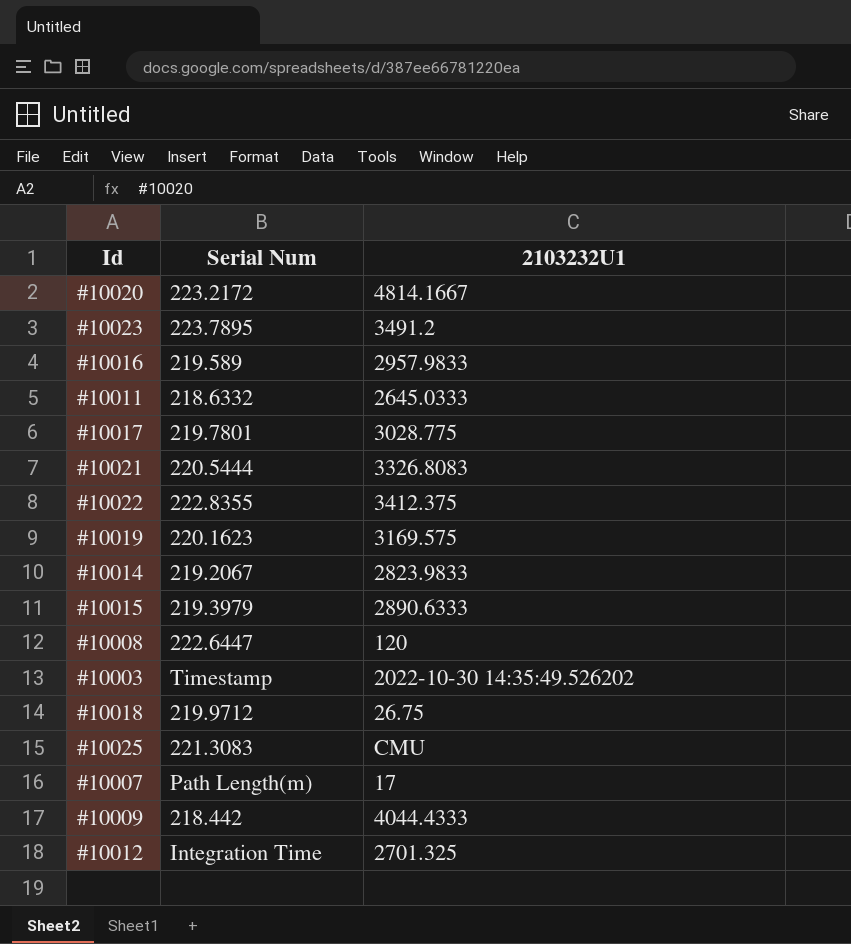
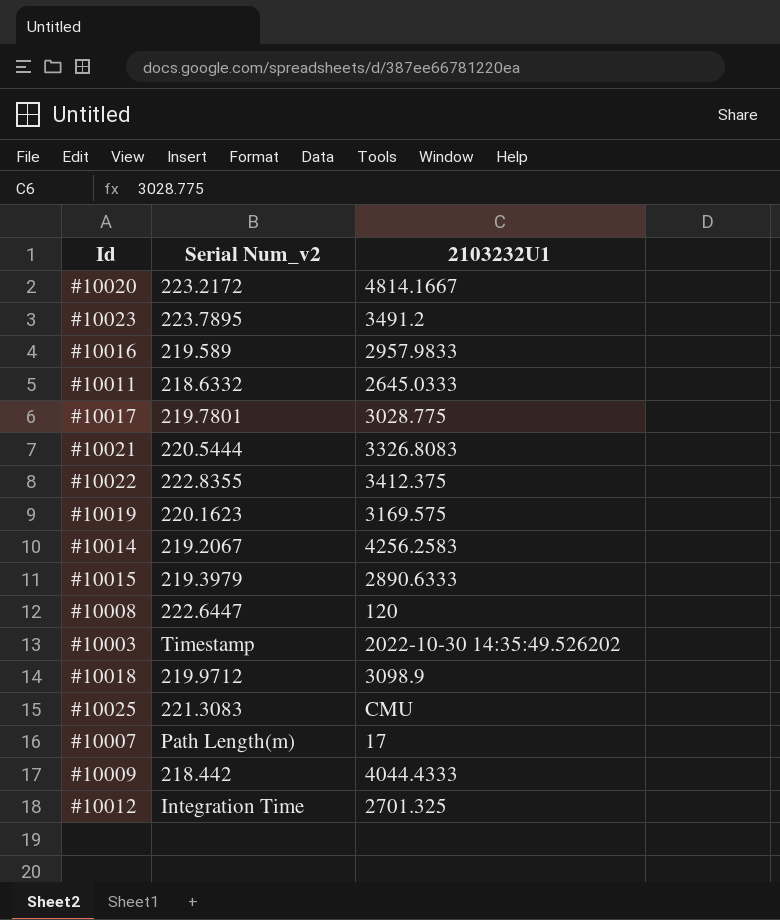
column name: Serial Num -> Serial Num_v2
#10014 | 2103232U1: 2823.9833 -> 4256.2583
#10018 | 2103232U1: 26.75 -> 3098.9

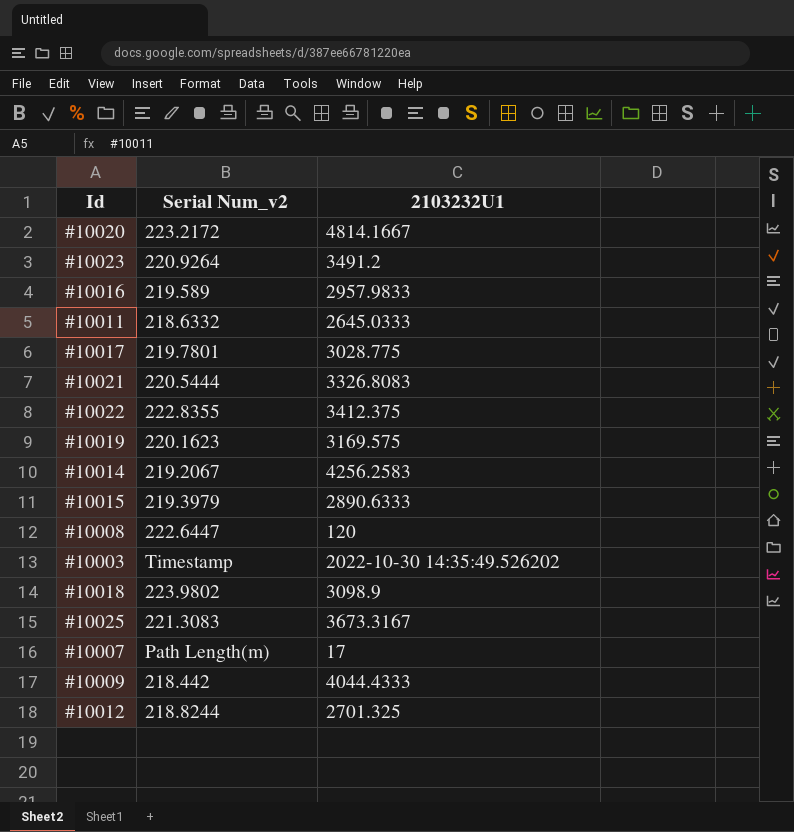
#10023 | Serial Num_v2: 223.7895 -> 220.9264
#10018 | Serial Num_v2: 219.9712 -> 223.9802
#10025 | 2103232U1: CMU -> 3673.3167
#10012 | Serial Num_v2: Integration Time -> 218.8244

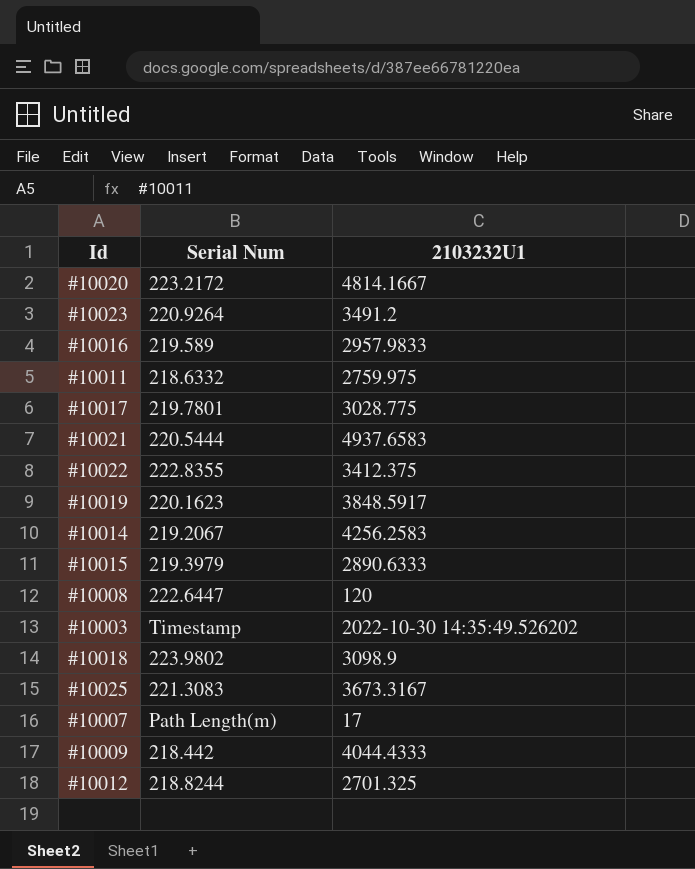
column name: Serial Num_v2 -> Serial Num
#10011 | 2103232U1: 2645.0333 -> 2759.975
#10021 | 2103232U1: 3326.8083 -> 4937.6583
#10019 | 2103232U1: 3169.575 -> 3848.5917

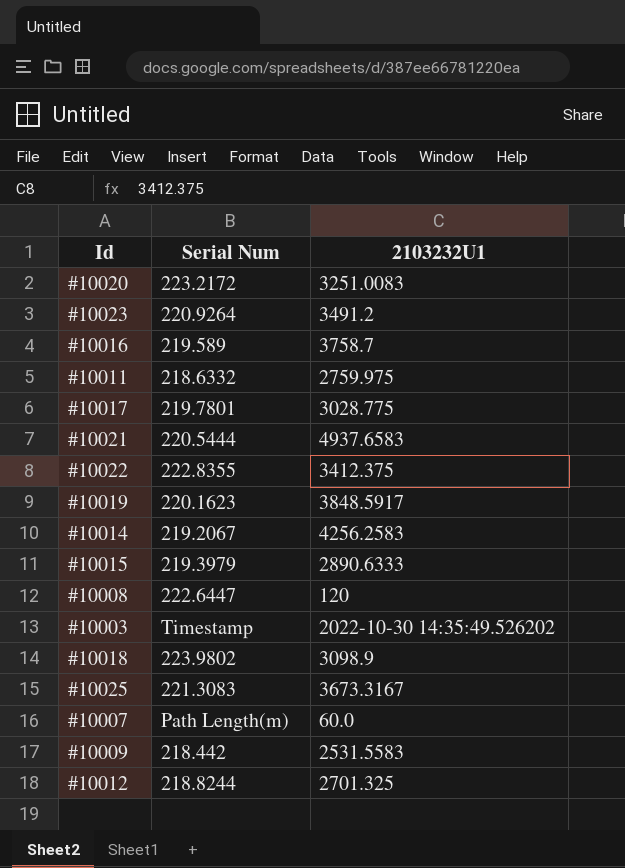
#10020 | 2103232U1: 4814.1667 -> 3251.0083
#10016 | 2103232U1: 2957.9833 -> 3758.7
#10007 | 2103232U1: 17 -> 60.0
#10009 | 2103232U1: 4044.4333 -> 2531.5583

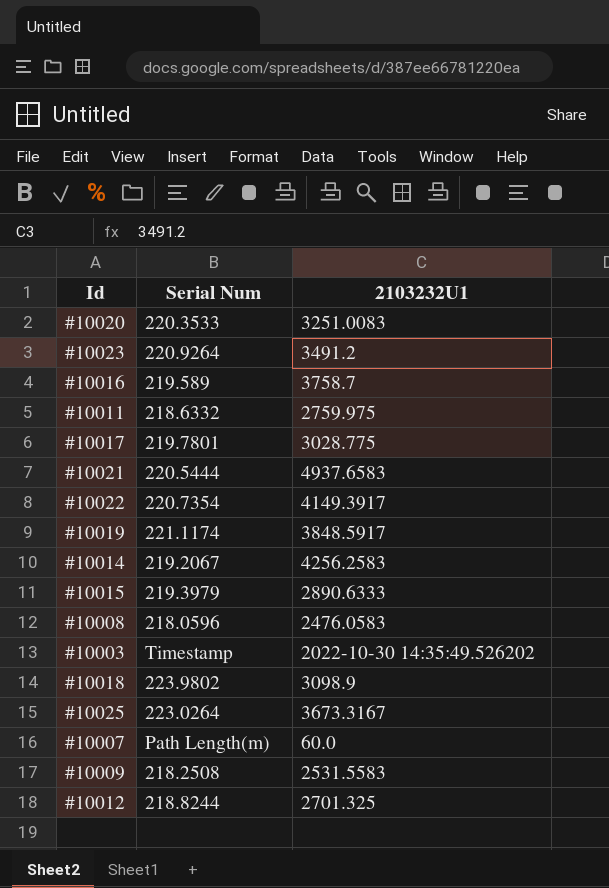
#10020 | Serial Num: 223.2172 -> 220.3533
#10022 | Serial Num: 222.8355 -> 220.7354
#10022 | 2103232U1: 3412.375 -> 4149.3917
#10019 | Serial Num: 220.1623 -> 221.1174
#10008 | Serial Num: 222.6447 -> 218.0596
#10008 | 2103232U1: 120 -> 2476.0583
#10025 | Serial Num: 221.3083 -> 223.0264
#10009 | Serial Num: 218.442 -> 218.2508

